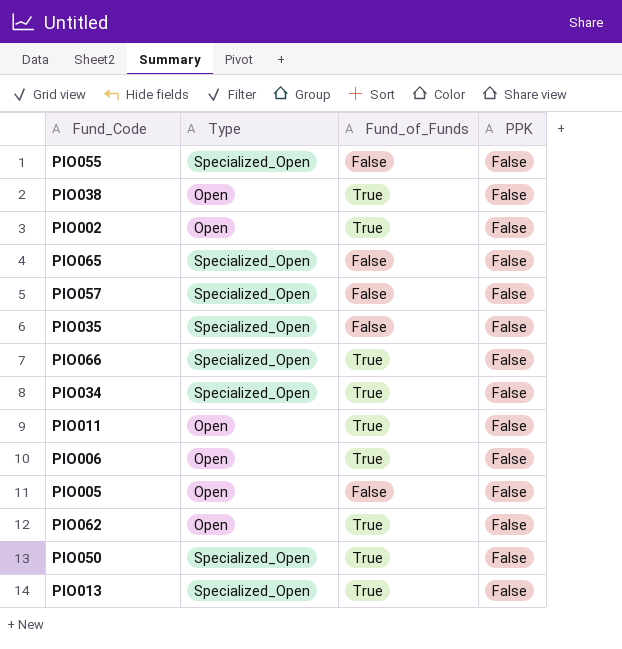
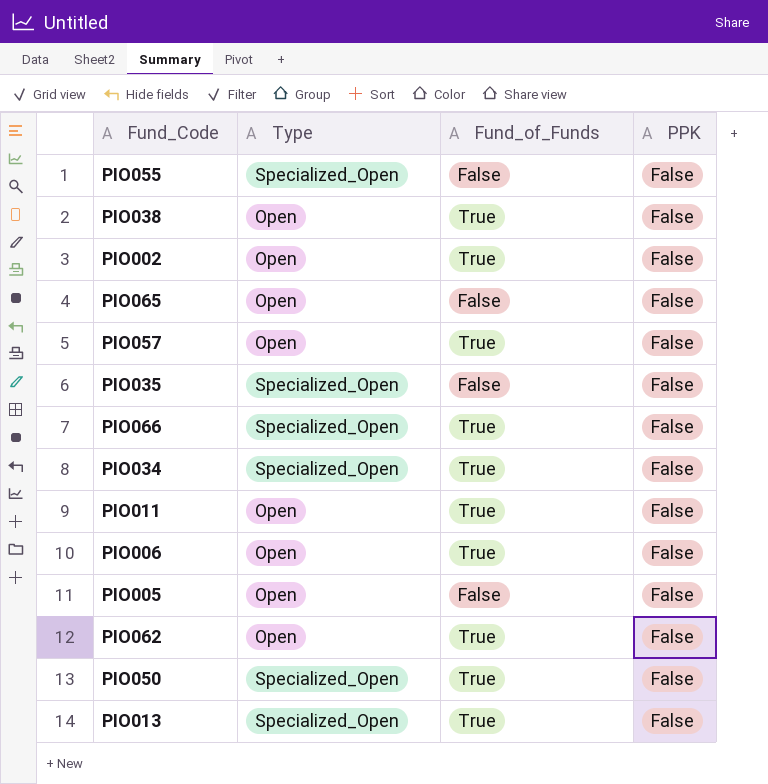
PIO065 | Type: Specialized_Open -> Open
PIO057 | Type: Specialized_Open -> Open
PIO057 | Fund_of_Funds: False -> True

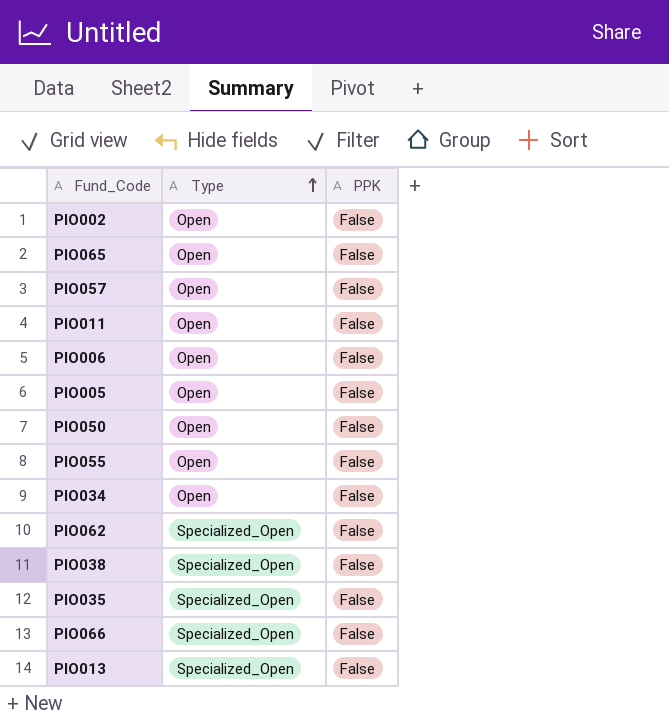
row order: none -> Type ascending
column Fund_of_Funds | position: 3 -> none
PIO050 | Type: Specialized_Open -> Open
PIO055 | Type: Specialized_Open -> Open
PIO034 | Type: Specialized_Open -> Open
PIO062 | Type: Open -> Specialized_Open
PIO038 | Type: Open -> Specialized_Open

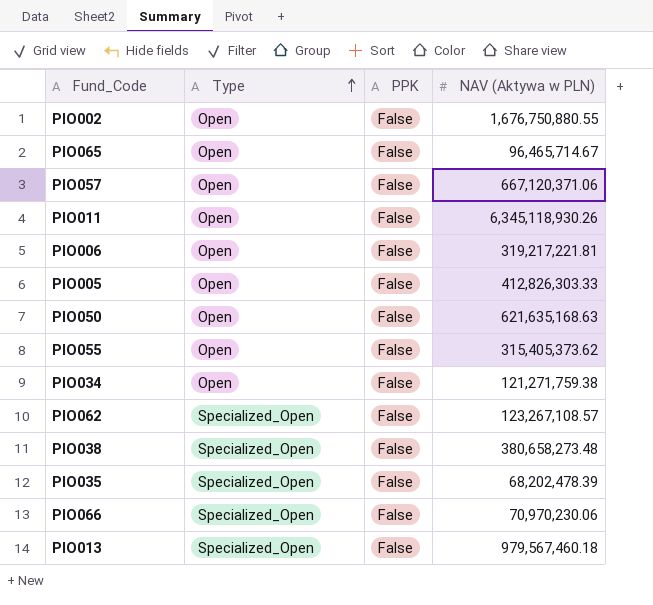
column NAV (Aktywa w PLN) | position: none -> 4

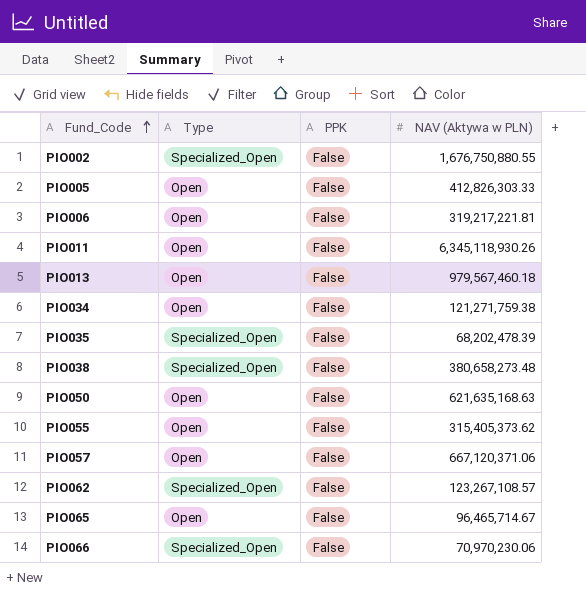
row order: Type ascending -> Fund_Code ascending
PIO002 | Type: Open -> Specialized_Open
PIO013 | Type: Specialized_Open -> Open

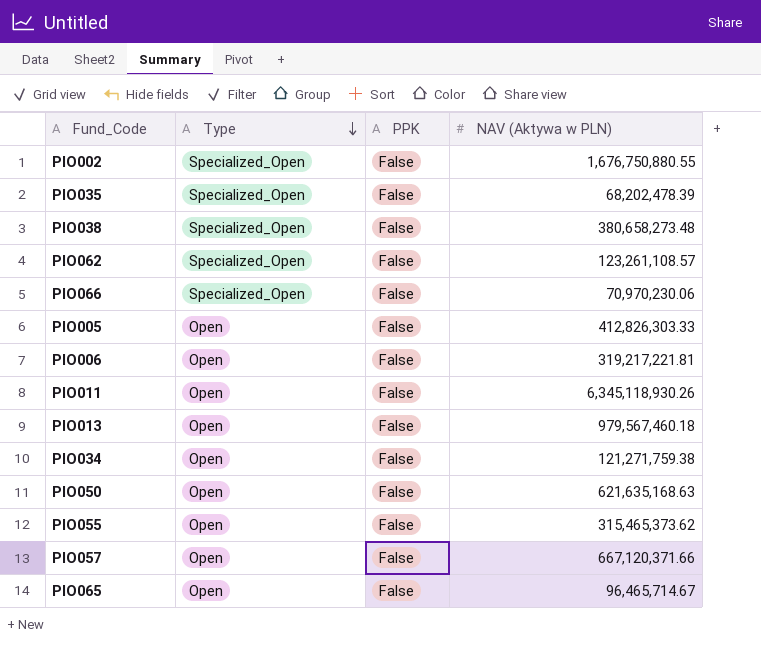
row order: Fund_Code ascending -> Type descending
PIO062 | NAV (Aktywa w PLN): 123,267,108.57 -> 123,261,108.57
PIO055 | NAV (Aktywa w PLN): 315,405,373.62 -> 315,465,373.62
PIO057 | NAV (Aktywa w PLN): 667,120,371.06 -> 667,120,371.66

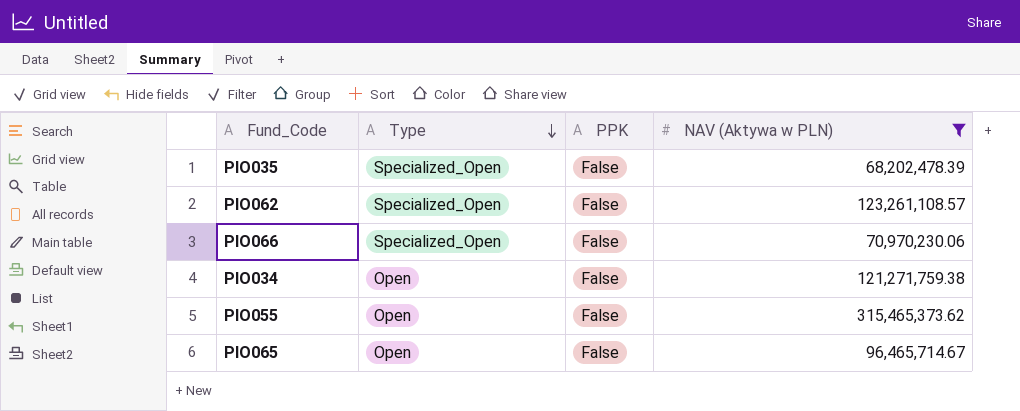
filter: none -> NAV (Aktywa w PLN) <= 315,465,373.62

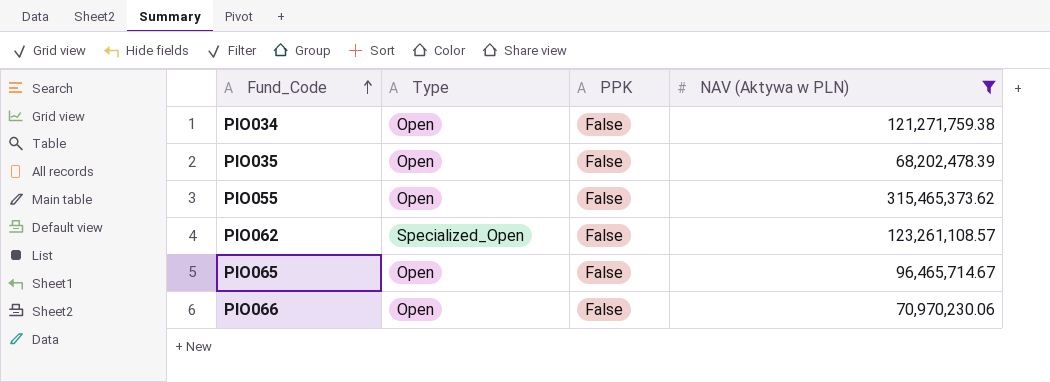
row order: Type descending -> Fund_Code ascending
PIO035 | Type: Specialized_Open -> Open
PIO066 | Type: Specialized_Open -> Open

